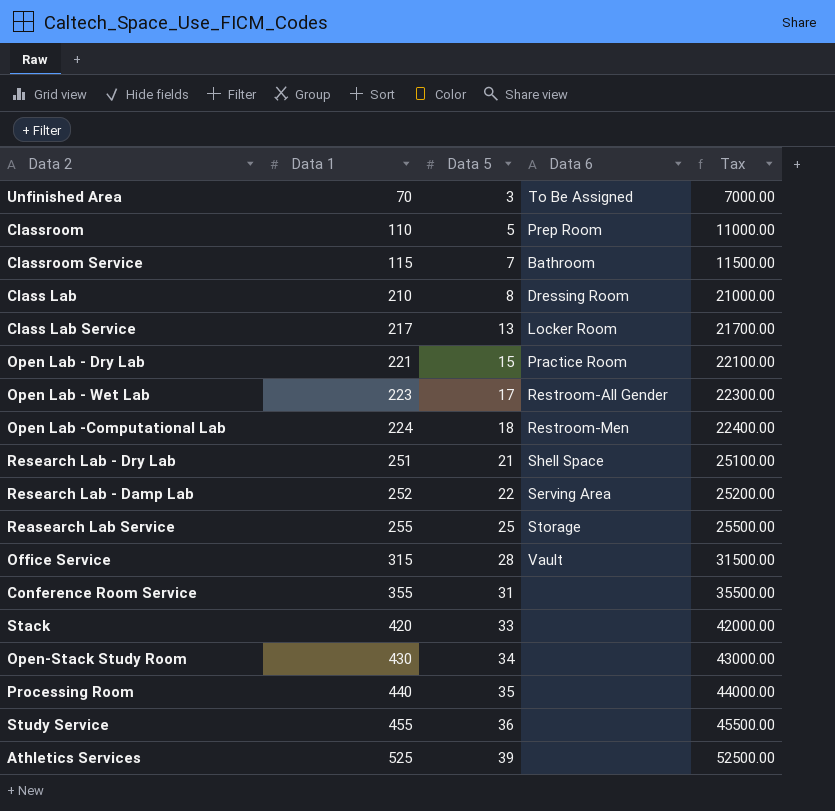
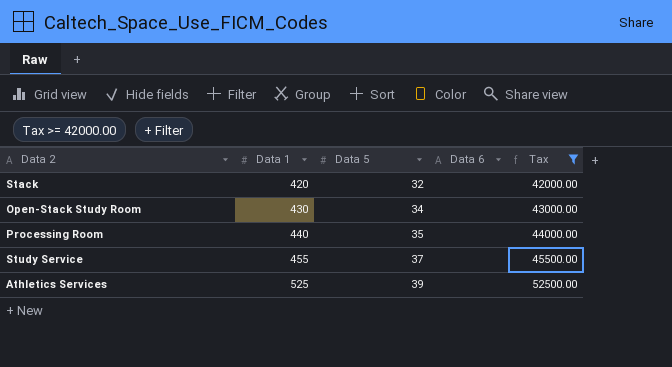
filter: none -> Tax >= 42000.00
Stack | Data 5: 33 -> 32
Study Service | Data 5: 36 -> 37

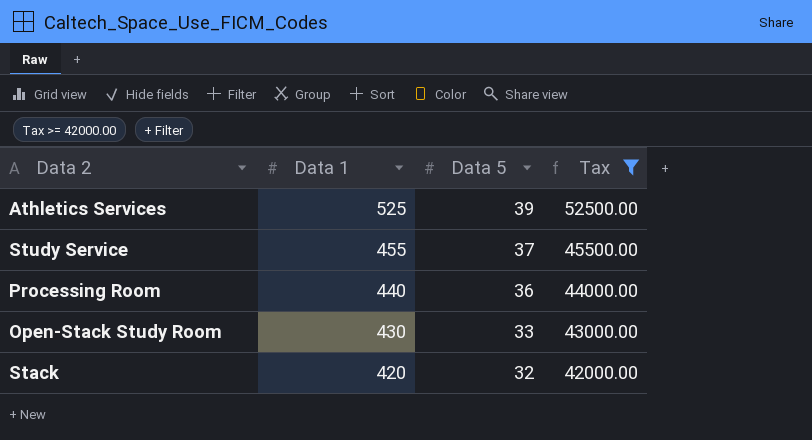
row order: Data 1 ascending -> Data 1 descending
column Data 6 | position: 4 -> none
Processing Room | Data 5: 35 -> 36
Open-Stack Study Room | Data 5: 34 -> 33

